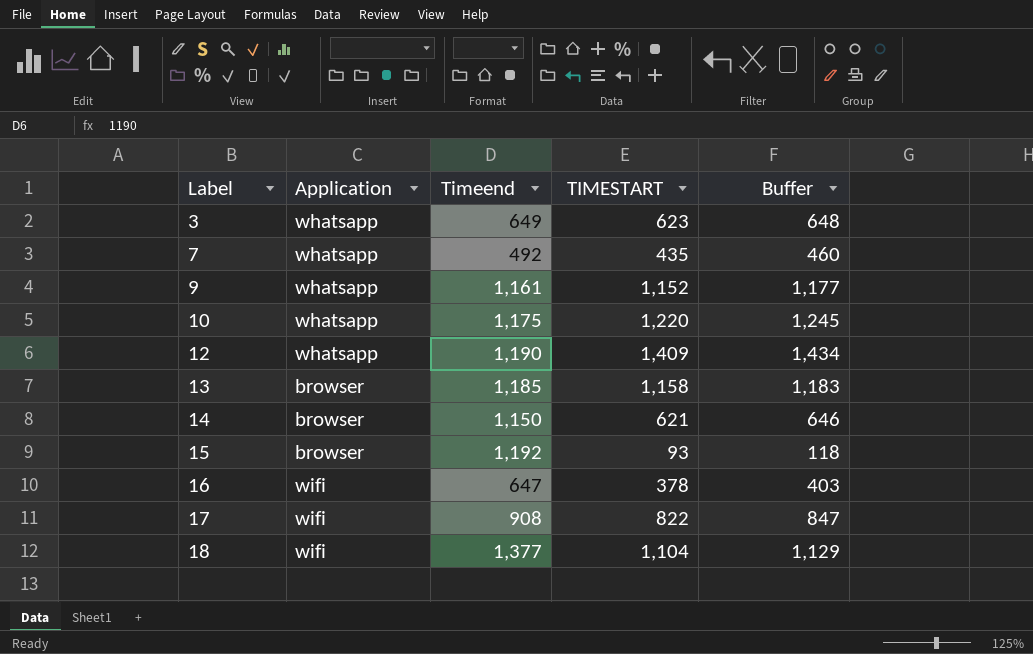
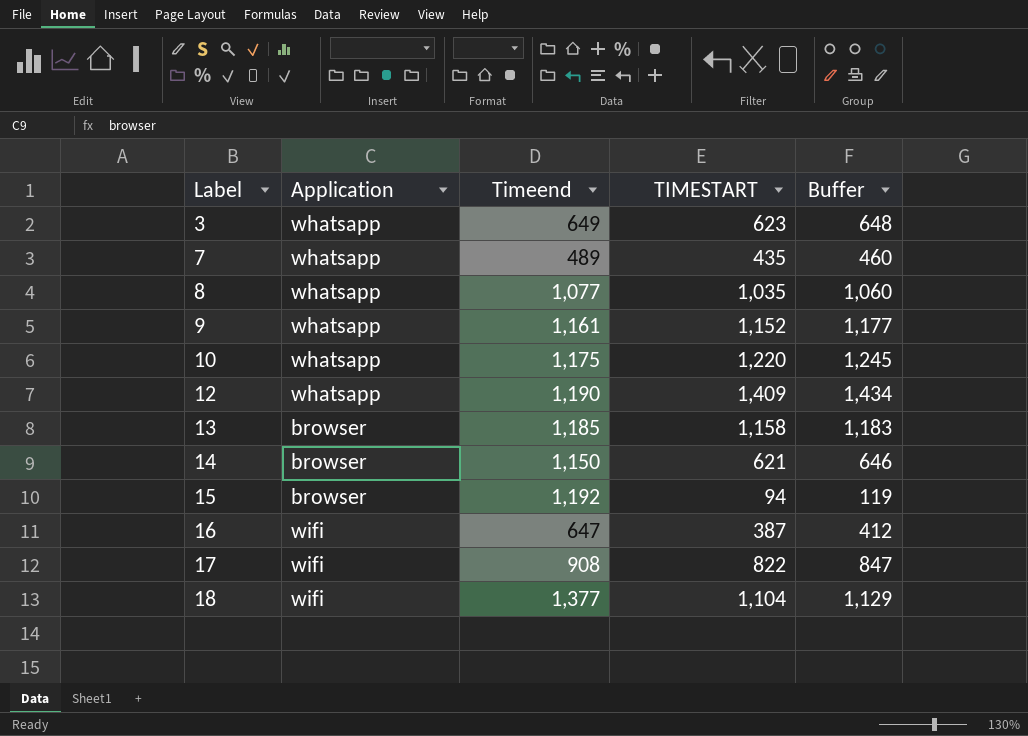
7 | Timeend: 492 -> 489
row 8: none -> whatsapp | 1,077 | 1,035 | 1,060
15 | TIMESTART: 93 -> 94
15 | Buffer: 118 -> 119
16 | TIMESTART: 378 -> 387
16 | Buffer: 403 -> 412

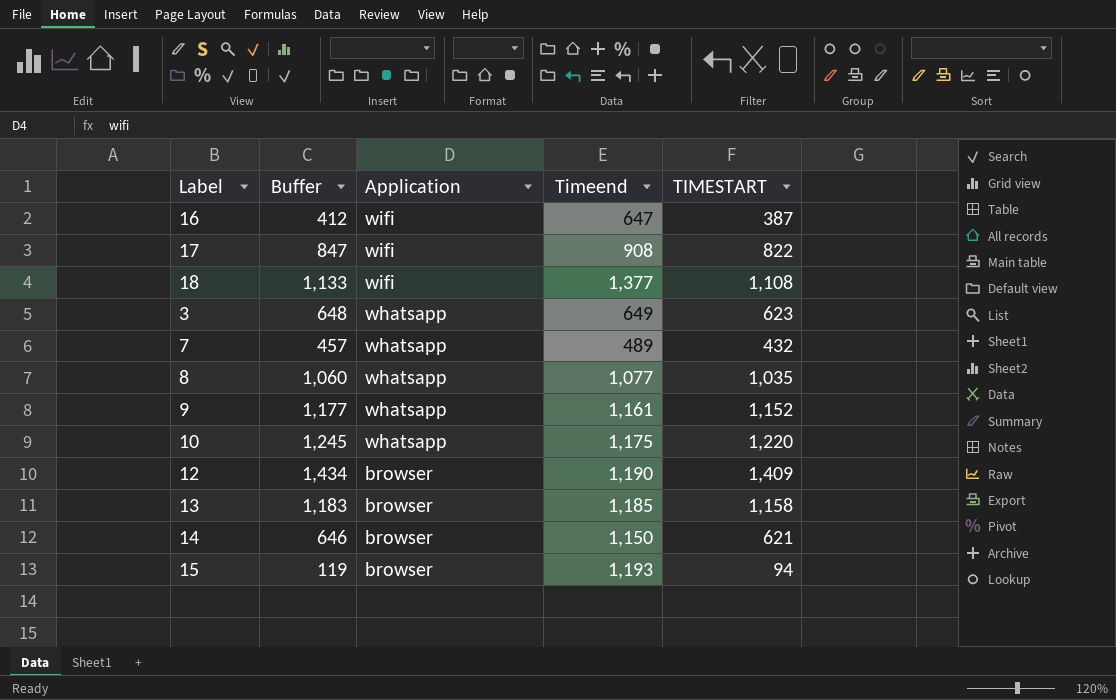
row order: Label ascending -> Application descending
column Buffer | position: 5 -> 2
18 | Buffer: 1,129 -> 1,133
18 | TIMESTART: 1,104 -> 1,108
7 | Buffer: 460 -> 457
7 | TIMESTART: 435 -> 432
12 | Application: whatsapp -> browser
15 | Timeend: 1,192 -> 1,193

